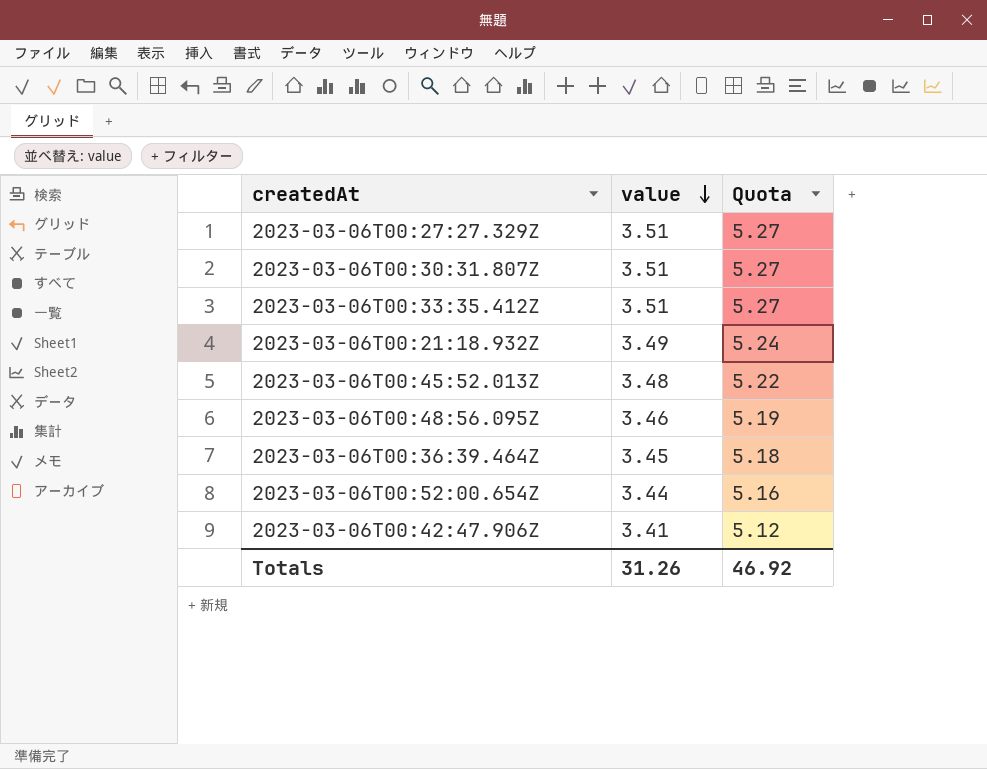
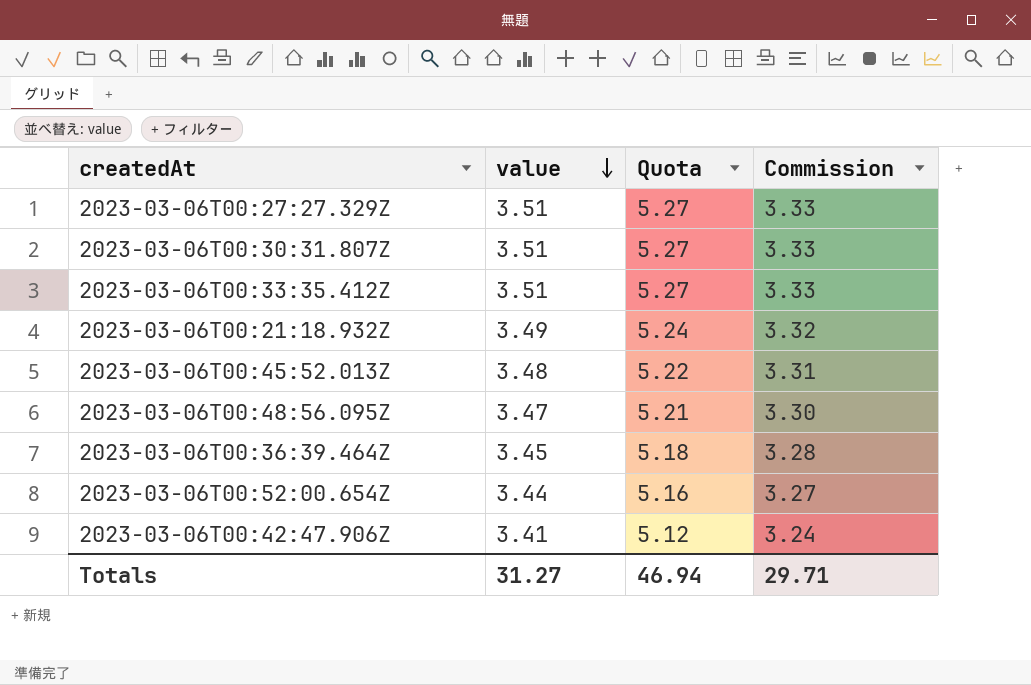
column Commission | formula: none -> [value] * 0.95
2023-03-06T00:48:56.095Z | value: 3.46 -> 3.47
2023-03-06T00:48:56.095Z | Quota: 5.19 -> 5.21
Totals | value: 31.26 -> 31.27
Totals | Quota: 46.92 -> 46.94

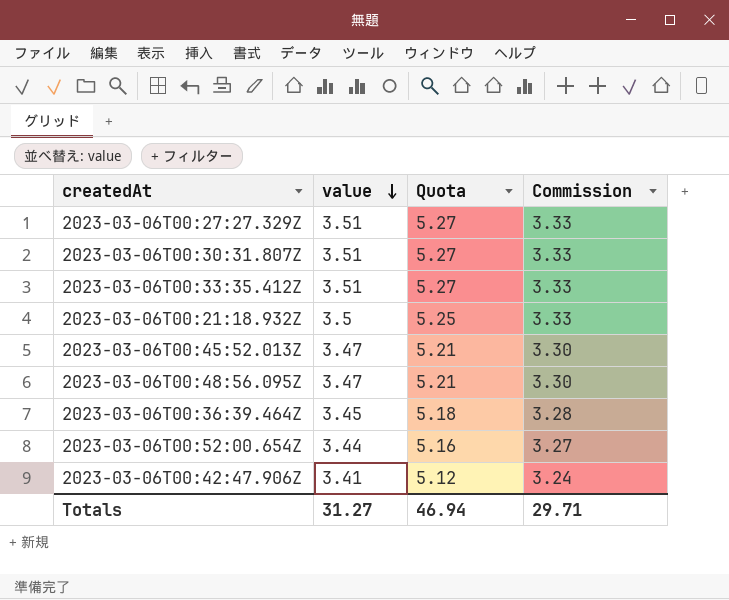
2023-03-06T00:21:18.932Z | value: 3.49 -> 3.5
2023-03-06T00:21:18.932Z | Quota: 5.24 -> 5.25
2023-03-06T00:21:18.932Z | Commission: 3.32 -> 3.33
2023-03-06T00:45:52.013Z | value: 3.48 -> 3.47
2023-03-06T00:45:52.013Z | Quota: 5.22 -> 5.21
2023-03-06T00:45:52.013Z | Commission: 3.31 -> 3.30

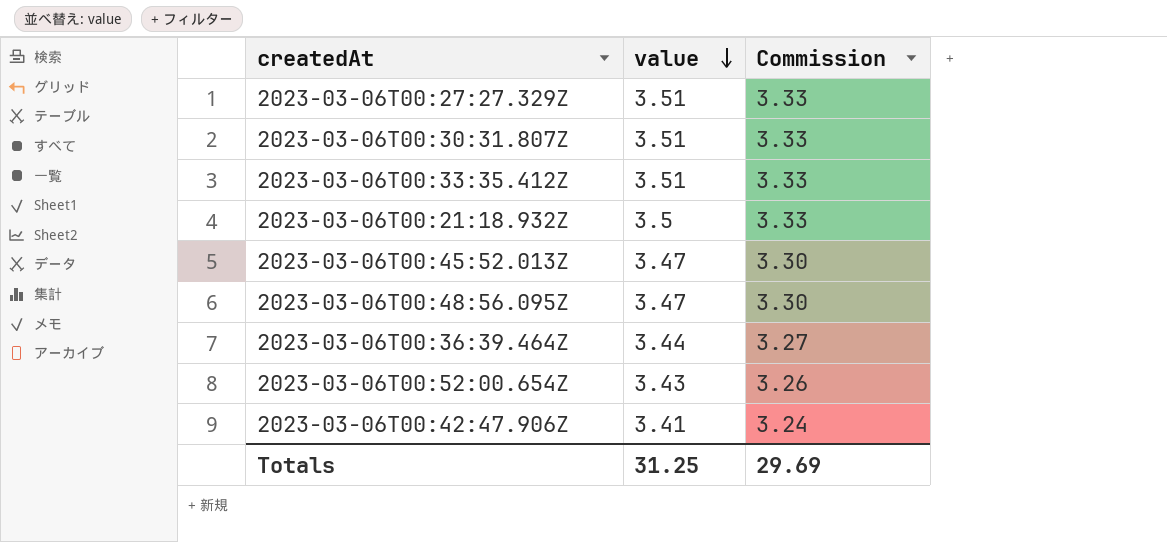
column Quota | formula: [value] * 1.5 -> none
2023-03-06T00:36:39.464Z | value: 3.45 -> 3.44
2023-03-06T00:36:39.464Z | Commission: 3.28 -> 3.27
2023-03-06T00:52:00.654Z | value: 3.44 -> 3.43
2023-03-06T00:52:00.654Z | Commission: 3.27 -> 3.26
Totals | value: 31.27 -> 31.25
Totals | Commission: 29.71 -> 29.69

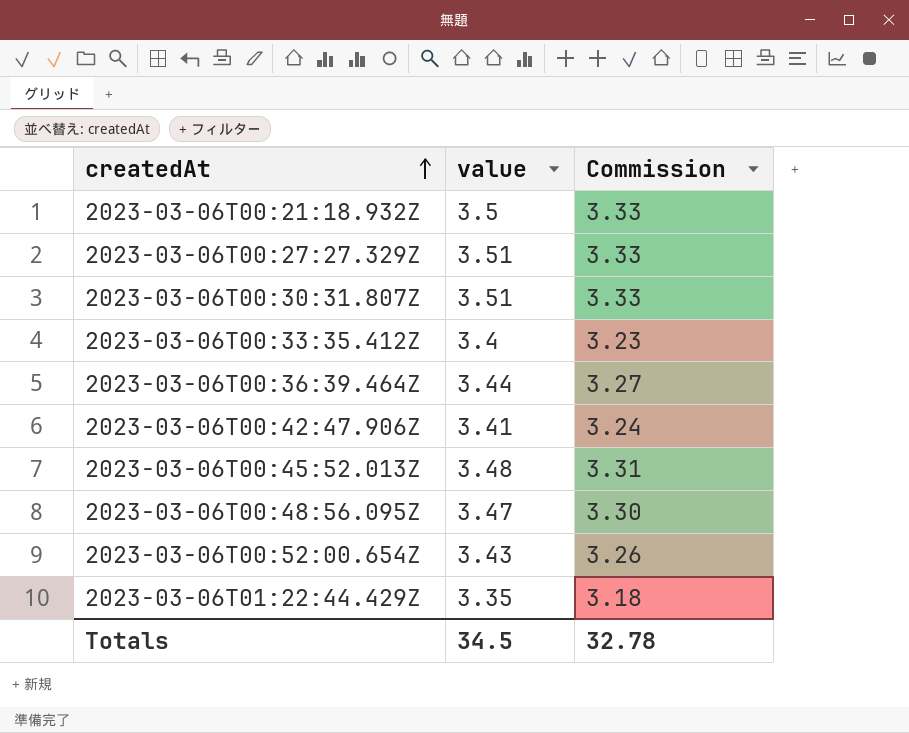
row order: value descending -> createdAt ascending
2023-03-06T00:33:35.412Z | value: 3.51 -> 3.4
2023-03-06T00:33:35.412Z | Commission: 3.33 -> 3.23
2023-03-06T00:45:52.013Z | value: 3.47 -> 3.48
2023-03-06T00:45:52.013Z | Commission: 3.30 -> 3.31
row 2023-03-06T01:22:44.429Z: none -> 3.35 | 3.18
Totals | value: 31.25 -> 34.5
Totals | Commission: 29.69 -> 32.78

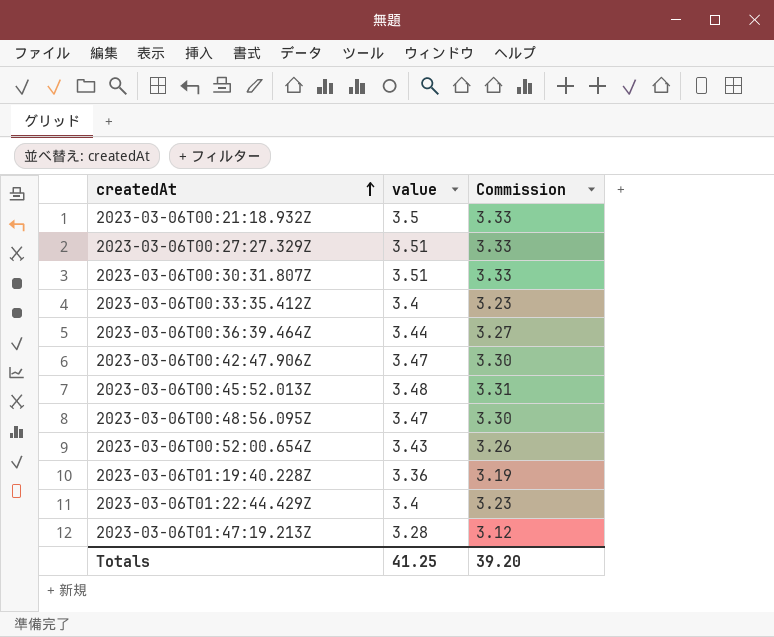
2023-03-06T00:42:47.906Z | value: 3.41 -> 3.47
2023-03-06T00:42:47.906Z | Commission: 3.24 -> 3.30
row 2023-03-06T01:19:40.228Z: none -> 3.36 | 3.19
2023-03-06T01:22:44.429Z | value: 3.35 -> 3.4
2023-03-06T01:22:44.429Z | Commission: 3.18 -> 3.23
row 2023-03-06T01:47:19.213Z: none -> 3.28 | 3.12
Totals | value: 34.5 -> 41.25
Totals | Commission: 32.78 -> 39.20

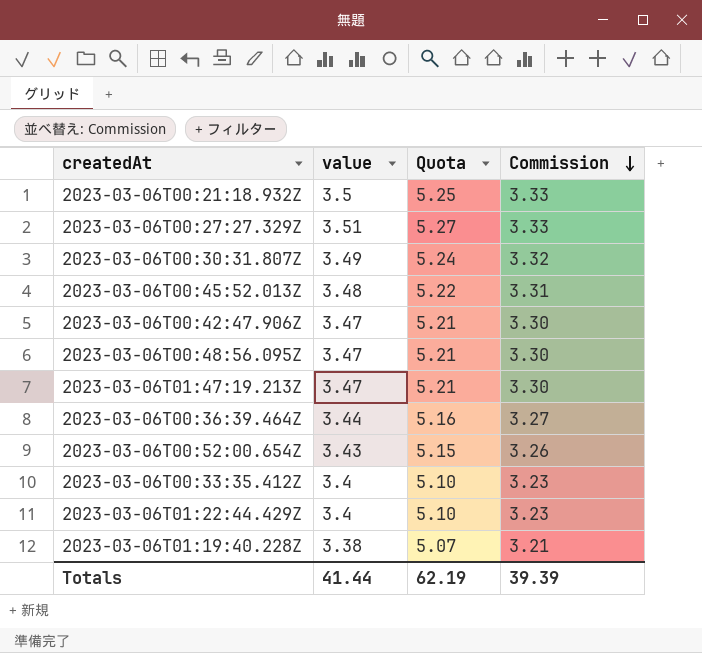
row order: createdAt ascending -> Commission descending
column Quota | formula: none -> [value] * 1.5
2023-03-06T00:30:31.807Z | value: 3.51 -> 3.49
2023-03-06T00:30:31.807Z | Commission: 3.33 -> 3.32
2023-03-06T01:47:19.213Z | value: 3.28 -> 3.47
2023-03-06T01:47:19.213Z | Commission: 3.12 -> 3.30
2023-03-06T01:19:40.228Z | value: 3.36 -> 3.38
2023-03-06T01:19:40.228Z | Commission: 3.19 -> 3.21
Totals | value: 41.25 -> 41.44
Totals | Commission: 39.20 -> 39.39

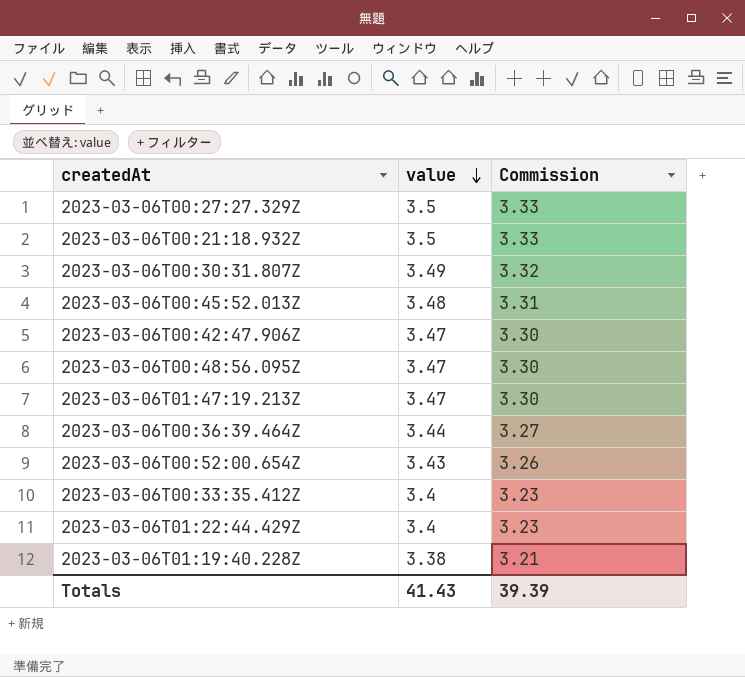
row order: Commission descending -> value descending
column Quota | formula: [value] * 1.5 -> none
2023-03-06T00:27:27.329Z | value: 3.51 -> 3.5
Totals | value: 41.44 -> 41.43

